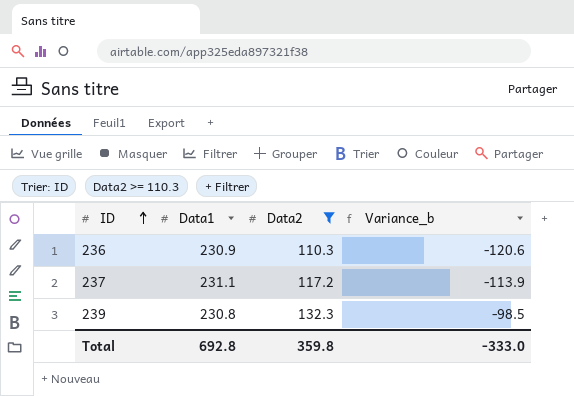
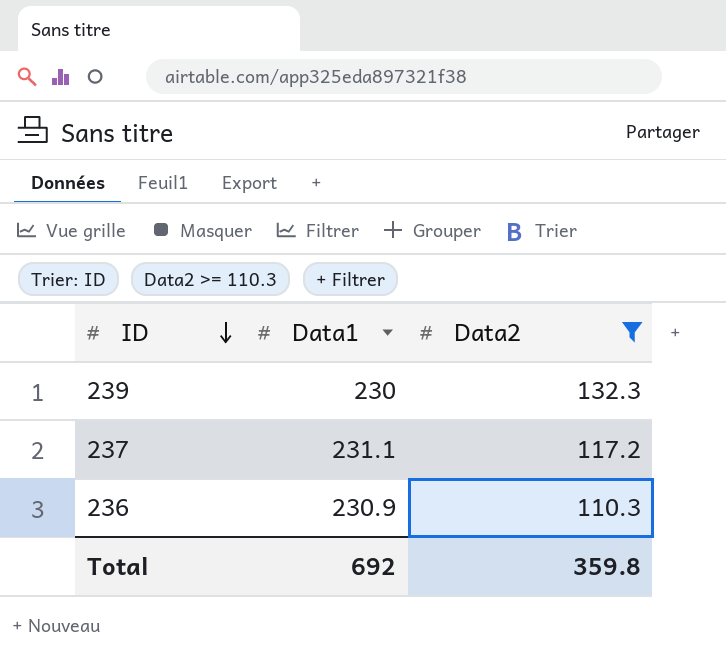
row order: ID ascending -> ID descending
column Variance_b | formula: [Data2] - [Data1] -> none
239 | Data1: 230.8 -> 230
Total | Data1: 692.8 -> 692

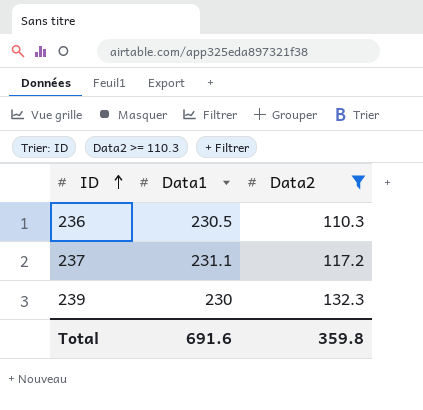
row order: ID descending -> ID ascending
236 | Data1: 230.9 -> 230.5
Total | Data1: 692 -> 691.6

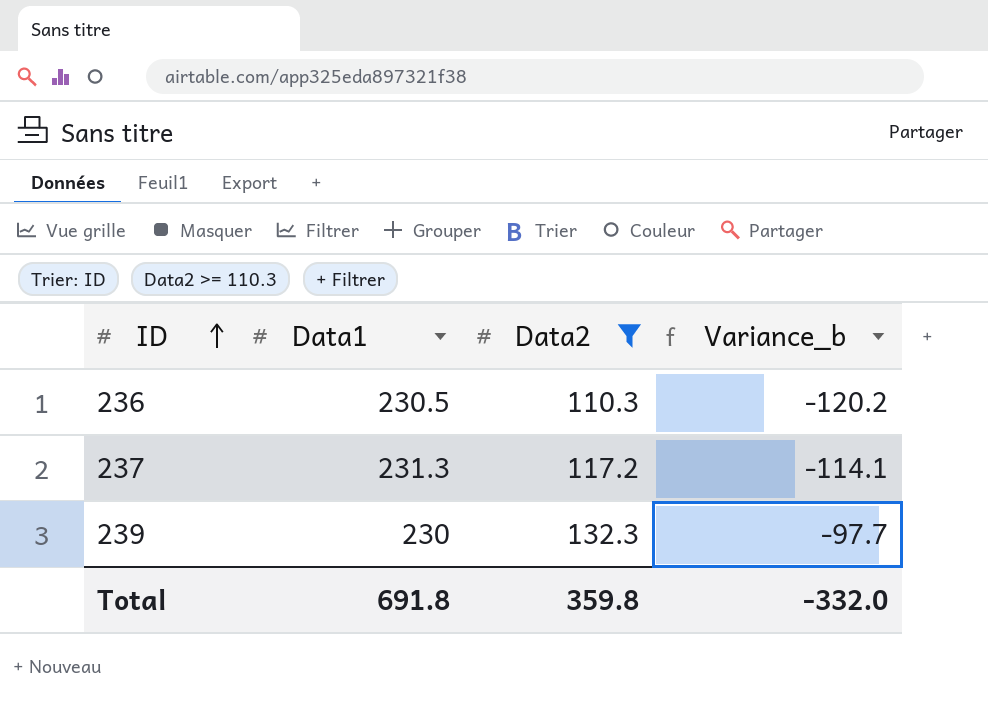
column Variance_b | formula: none -> [Data2] - [Data1]
237 | Data1: 231.1 -> 231.3
Total | Data1: 691.6 -> 691.8

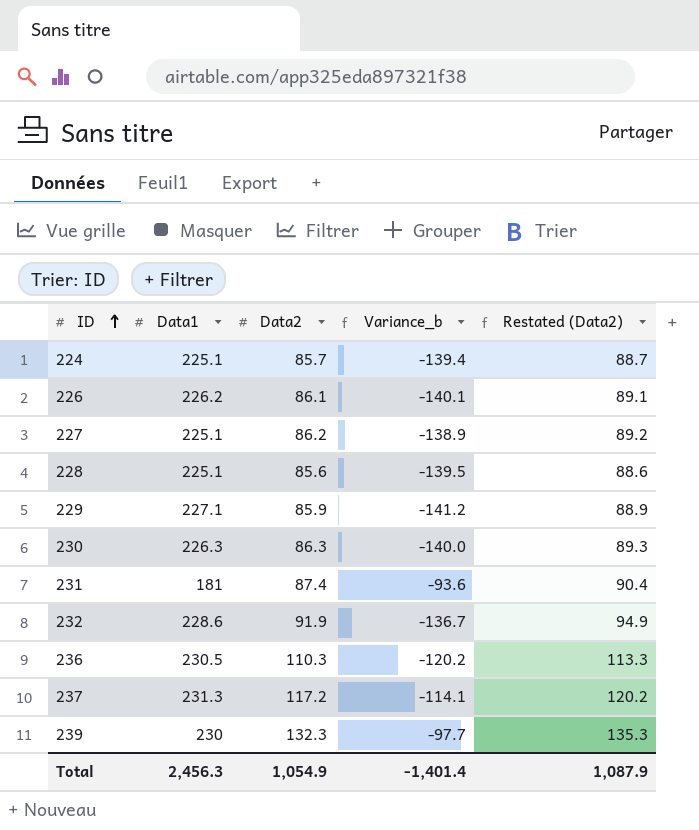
filter: Data2 >= 110.3 -> none
column Restated (Data2) | formula: none -> [Data2] + 3
Total | Data1: 691.8 -> 2,456.3
Total | Data2: 359.8 -> 1,054.9
Total | Variance_b: -332.0 -> -1,401.4

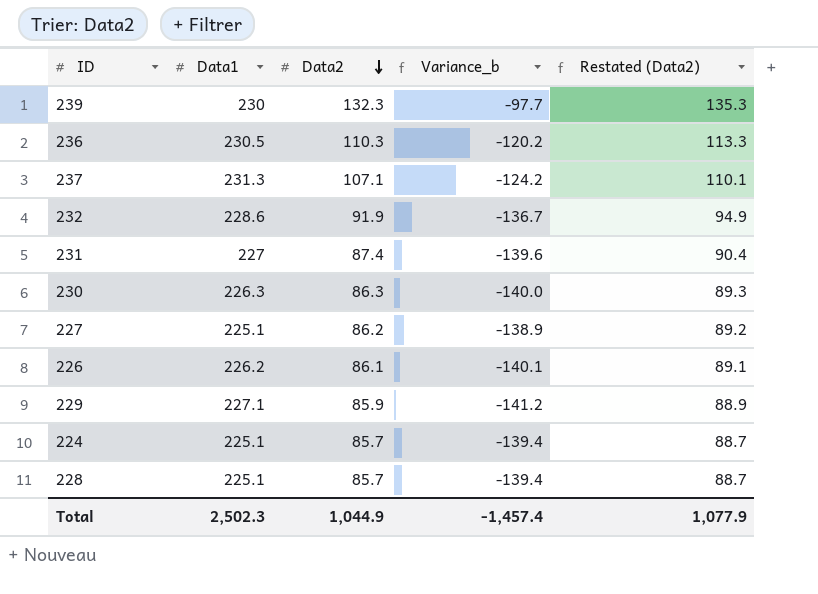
row order: ID ascending -> Data2 descending
237 | Data2: 117.2 -> 107.1
237 | Variance_b: -114.1 -> -124.2
237 | Restated (Data2): 120.2 -> 110.1
231 | Data1: 181 -> 227
231 | Variance_b: -93.6 -> -139.6
228 | Data2: 85.6 -> 85.7
228 | Variance_b: -139.5 -> -139.4
228 | Restated (Data2): 88.6 -> 88.7
Total | Data1: 2,456.3 -> 2,502.3
Total | Data2: 1,054.9 -> 1,044.9
Total | Variance_b: -1,401.4 -> -1,457.4
Total | Restated (Data2): 1,087.9 -> 1,077.9

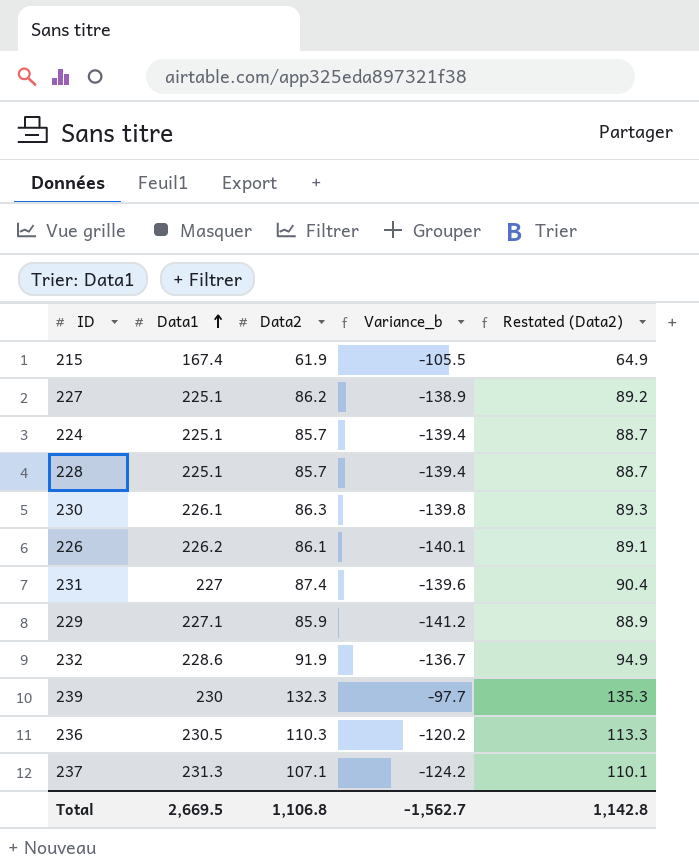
row order: Data2 descending -> Data1 ascending
row 215: none -> 167.4 | 61.9 | -105.5 | 64.9
230 | Data1: 226.3 -> 226.1
230 | Variance_b: -140.0 -> -139.8
Total | Data1: 2,502.3 -> 2,669.5
Total | Data2: 1,044.9 -> 1,106.8
Total | Variance_b: -1,457.4 -> -1,562.7
Total | Restated (Data2): 1,077.9 -> 1,142.8

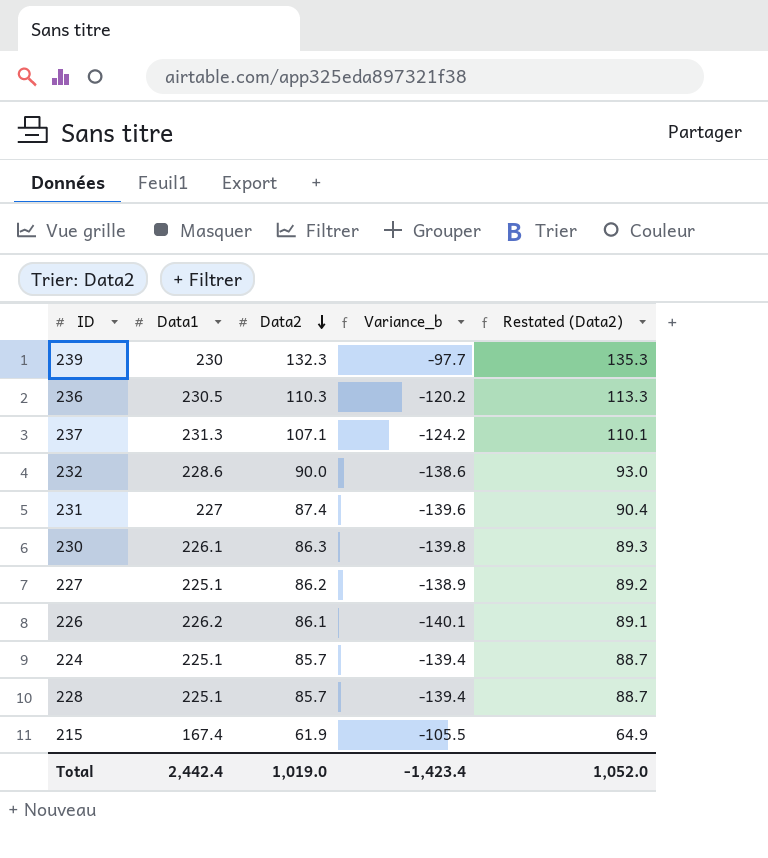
row order: Data1 ascending -> Data2 descending
row 229: 227.1 | 85.9 | -141.2 | 88.9 -> none
232 | Data2: 91.9 -> 90.0
232 | Variance_b: -136.7 -> -138.6
232 | Restated (Data2): 94.9 -> 93.0
Total | Data1: 2,669.5 -> 2,442.4
Total | Data2: 1,106.8 -> 1,019.0
Total | Variance_b: -1,562.7 -> -1,423.4
Total | Restated (Data2): 1,142.8 -> 1,052.0

